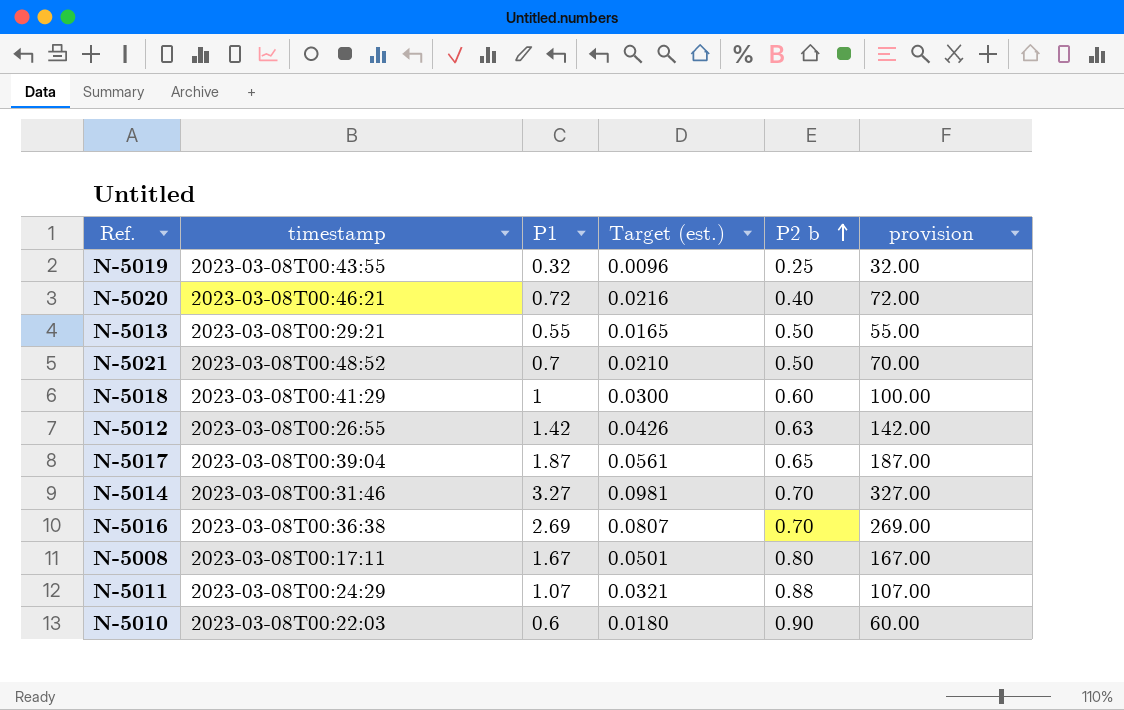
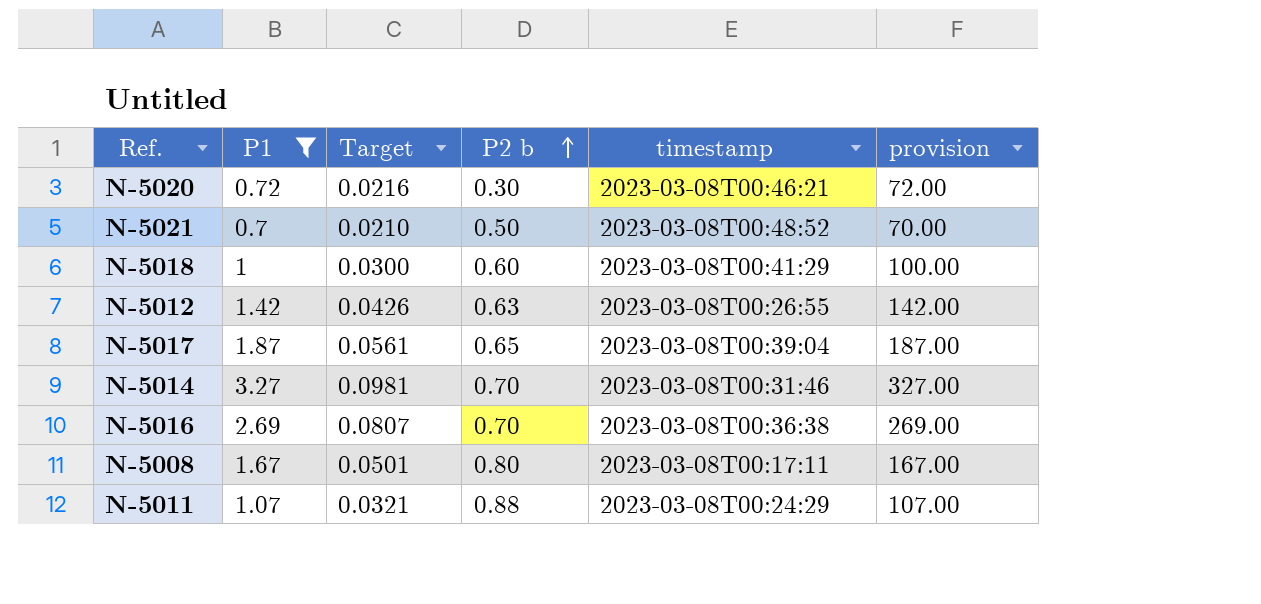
filter: none -> P1 >= 0.7
column name: Target (est.) -> Target
column timestamp | position: 2 -> 5
N-5020 | P2 b: 0.40 -> 0.30

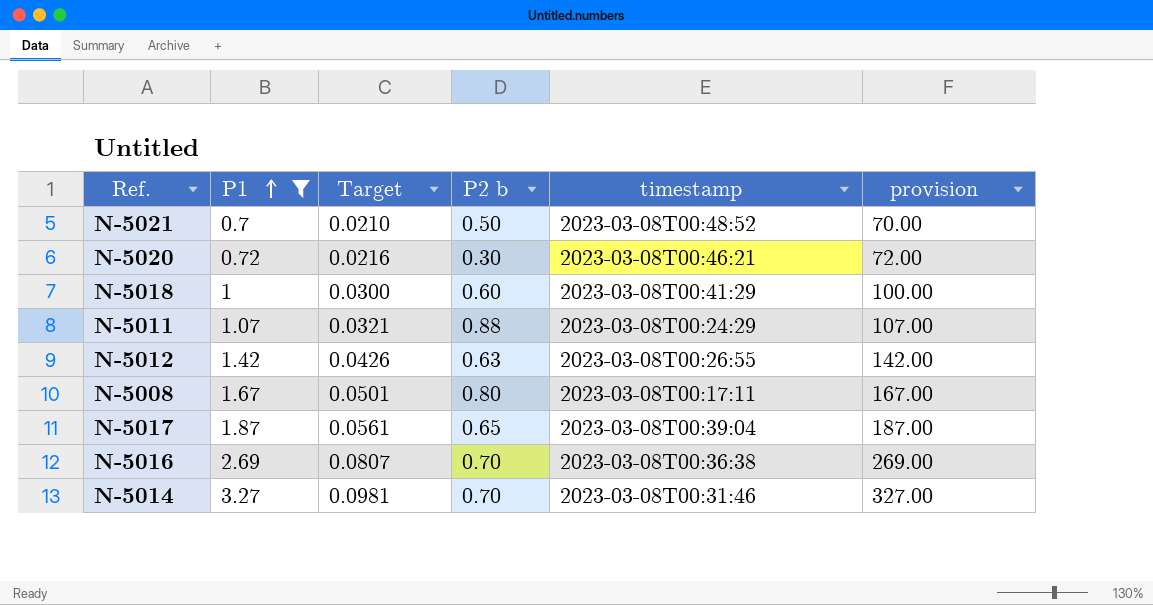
row order: P2 b ascending -> P1 ascending

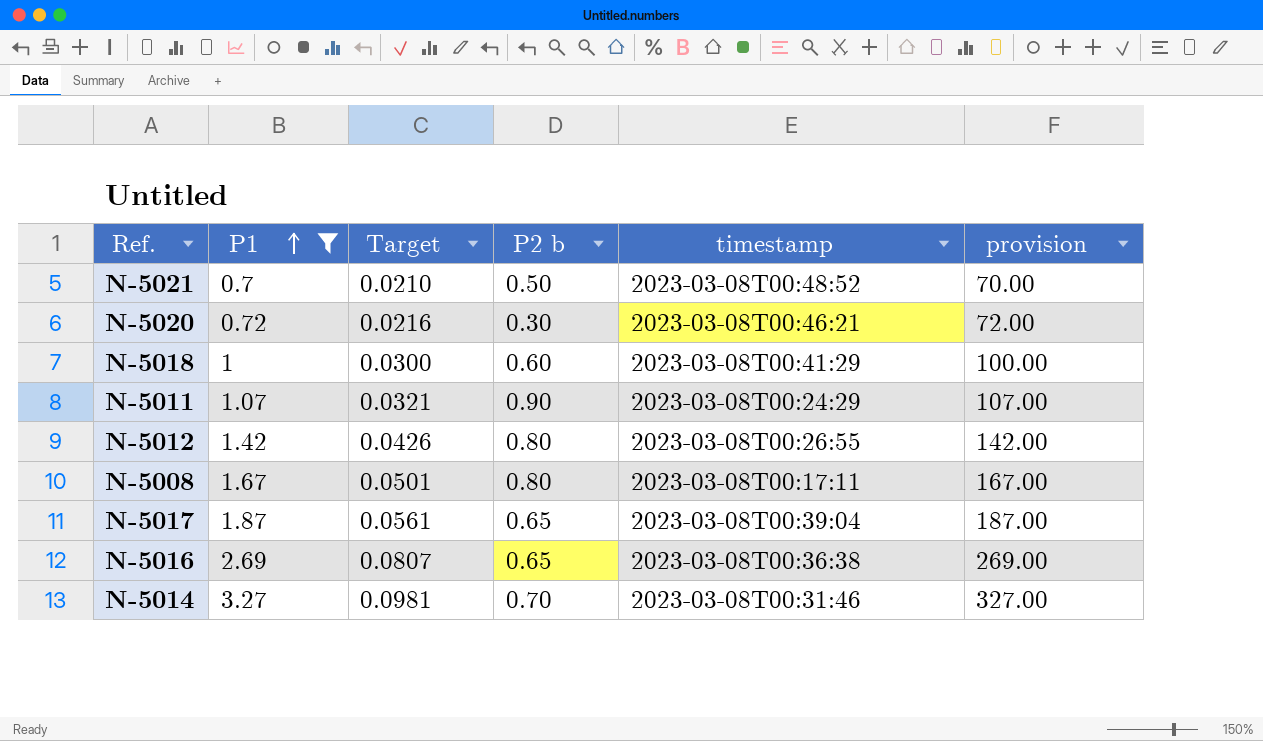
N-5011 | P2 b: 0.88 -> 0.90
N-5012 | P2 b: 0.63 -> 0.80
N-5016 | P2 b: 0.70 -> 0.65

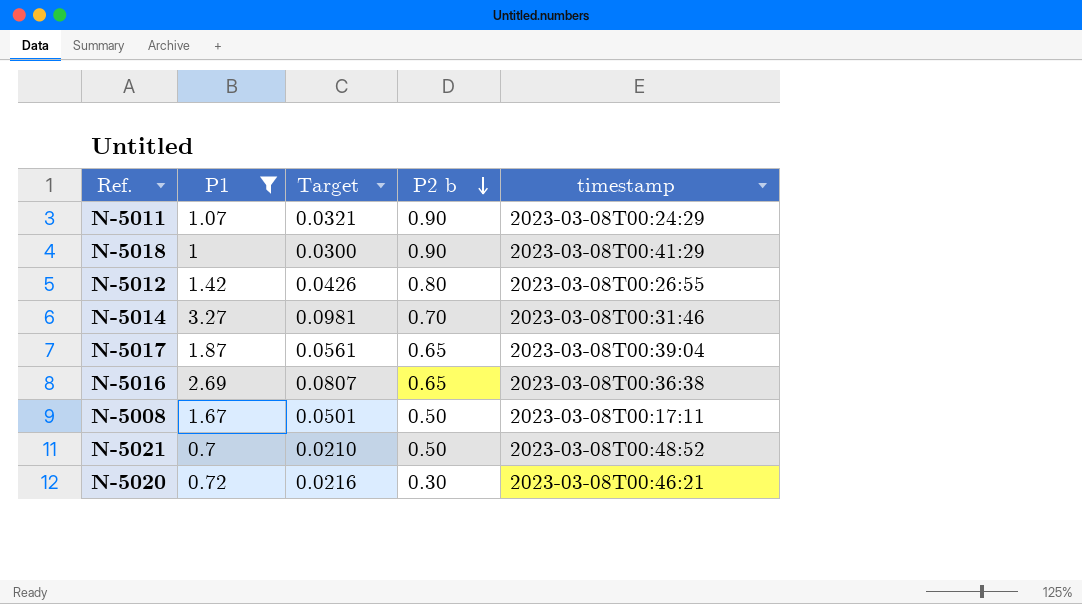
row order: P1 ascending -> P2 b descending
column provision | formula: [P1] * 100 -> none
N-5018 | P2 b: 0.60 -> 0.90
N-5008 | P2 b: 0.80 -> 0.50

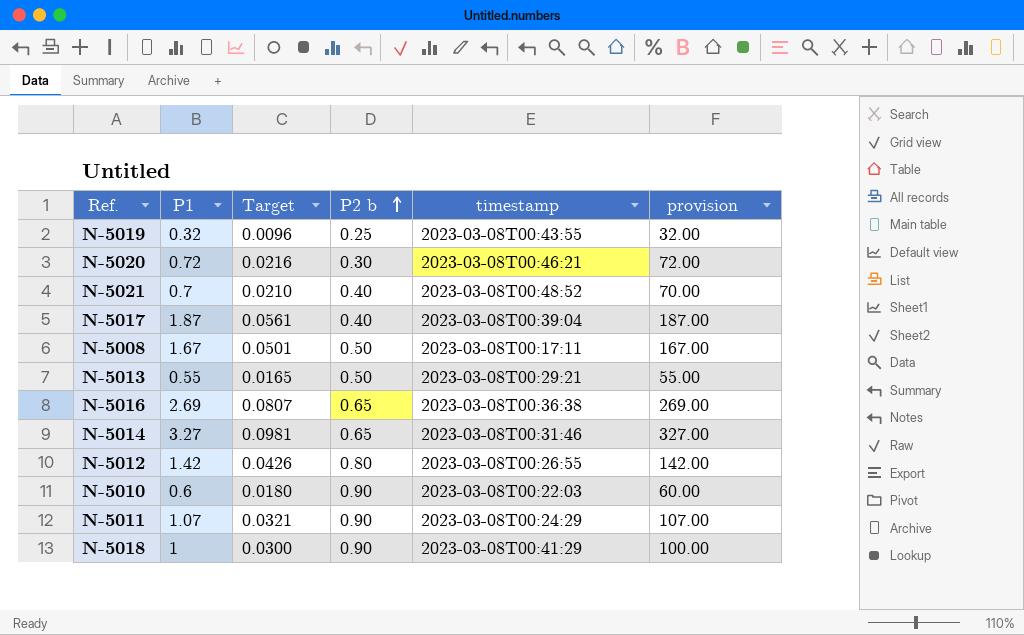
filter: P1 >= 0.7 -> none
row order: P2 b descending -> P2 b ascending
column provision | formula: none -> [P1] * 100
N-5021 | P2 b: 0.50 -> 0.40
N-5017 | P2 b: 0.65 -> 0.40
N-5014 | P2 b: 0.70 -> 0.65

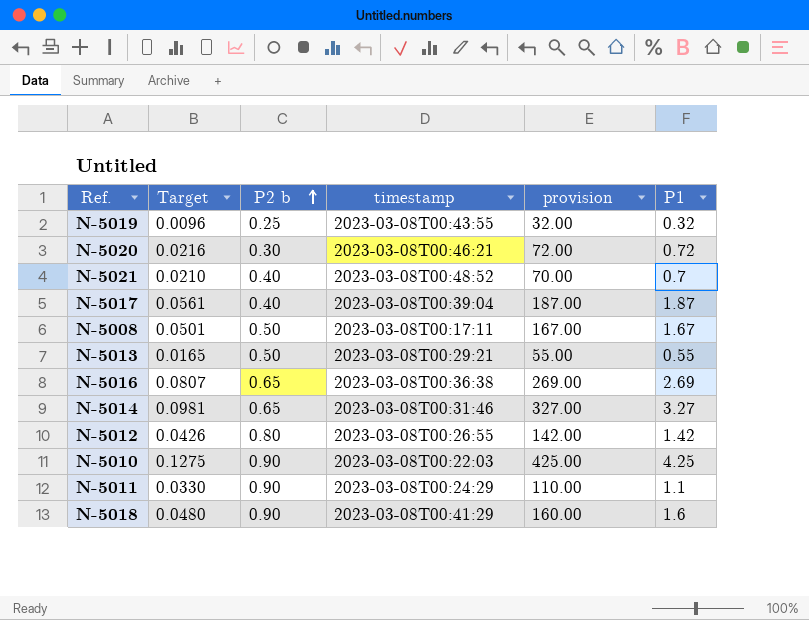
column P1 | position: 2 -> 6
N-5010 | Target: 0.0180 -> 0.1275
N-5010 | provision: 60.00 -> 425.00
N-5010 | P1: 0.6 -> 4.25
N-5011 | Target: 0.0321 -> 0.0330
N-5011 | provision: 107.00 -> 110.00
N-5011 | P1: 1.07 -> 1.1
N-5018 | Target: 0.0300 -> 0.0480
N-5018 | provision: 100.00 -> 160.00
N-5018 | P1: 1 -> 1.6

